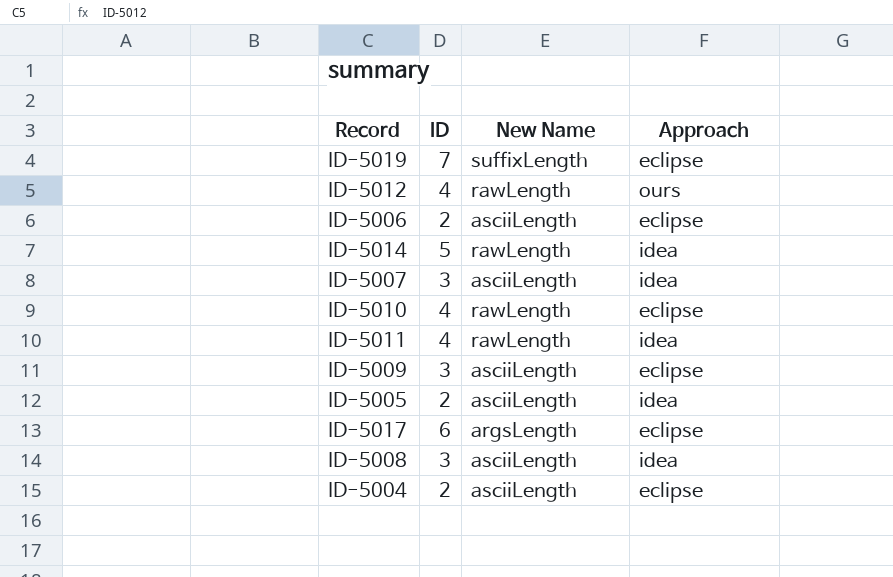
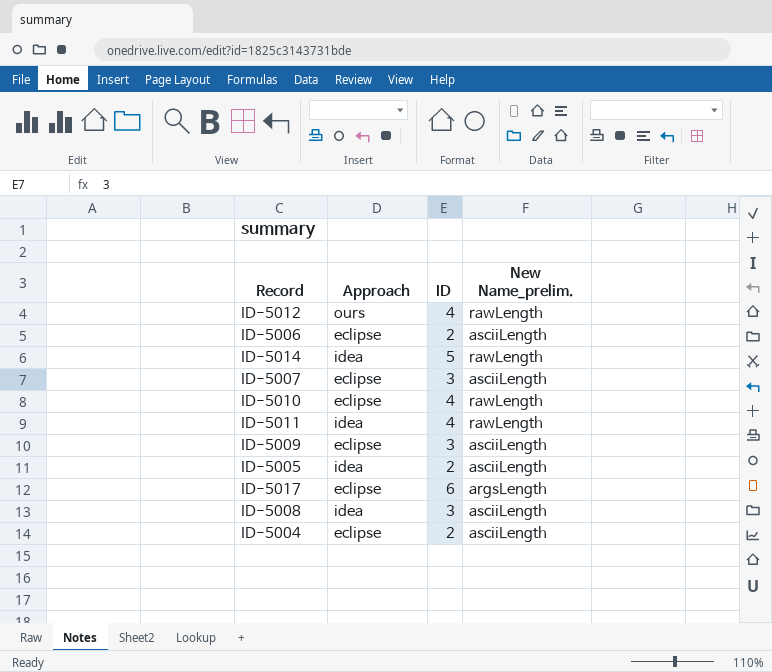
column Approach | position: 4 -> 2
column name: New Name -> New Name_prelim.
row ID-5019: 7 | suffixLength | eclipse -> none
ID-5007 | Approach: idea -> eclipse

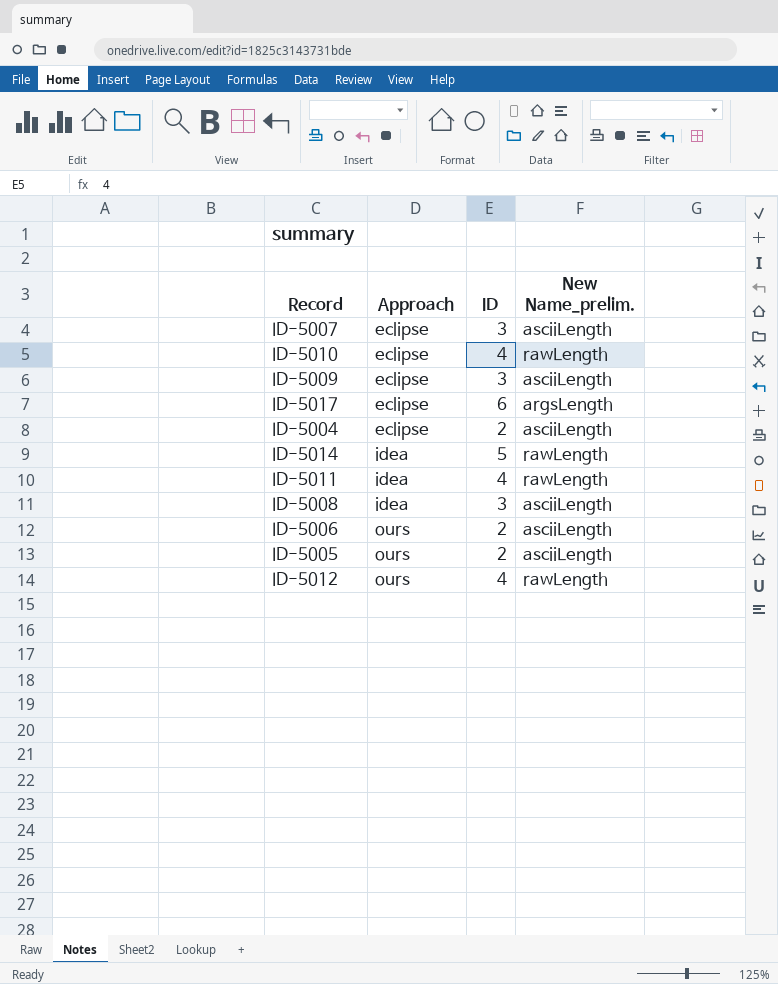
row order: none -> Approach ascending
ID-5006 | Approach: eclipse -> ours
ID-5005 | Approach: idea -> ours

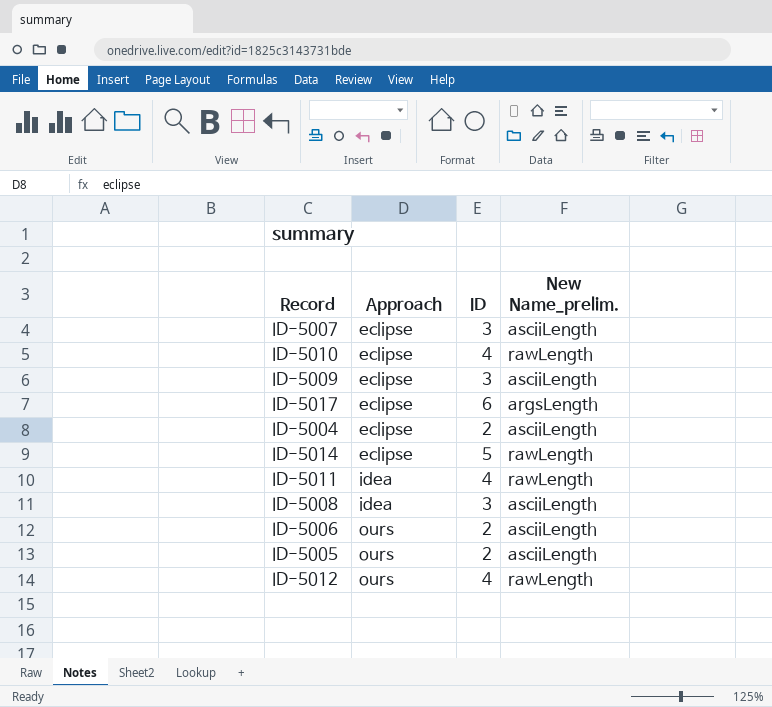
ID-5014 | Approach: idea -> eclipse

